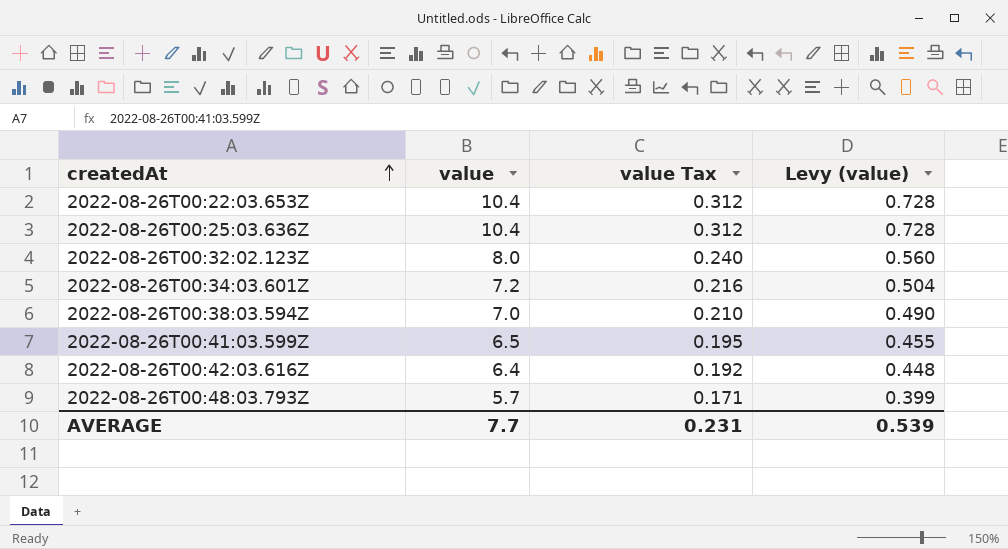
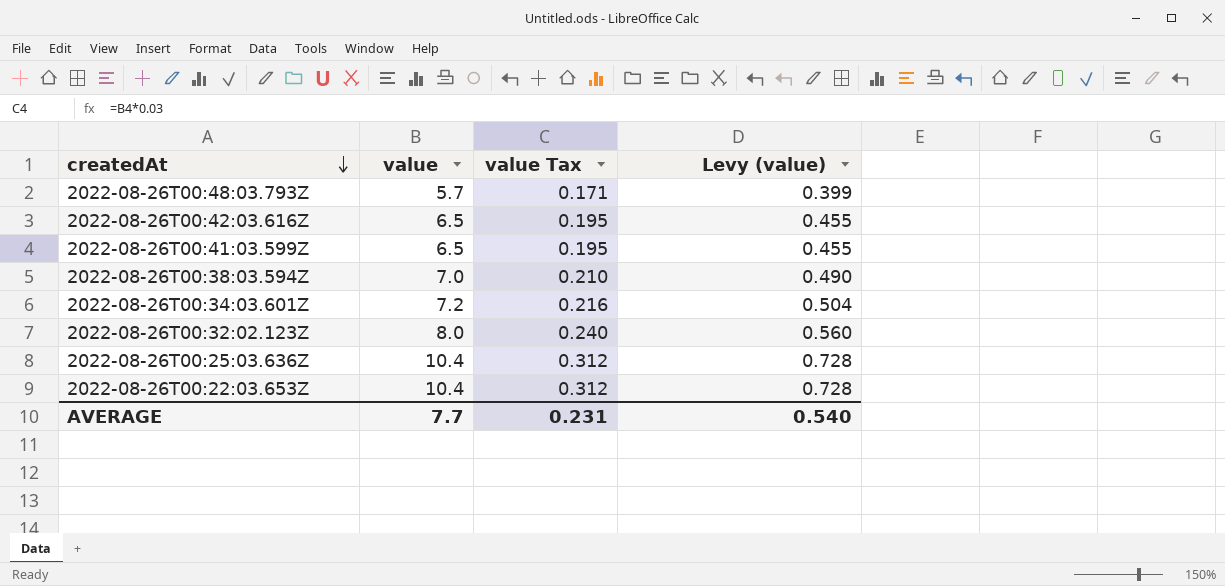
row order: createdAt ascending -> createdAt descending
2022-08-26T00:42:03.616Z | value: 6.4 -> 6.5
2022-08-26T00:42:03.616Z | value Tax: 0.192 -> 0.195
2022-08-26T00:42:03.616Z | Levy (value): 0.448 -> 0.455
AVERAGE | Levy (value): 0.539 -> 0.540

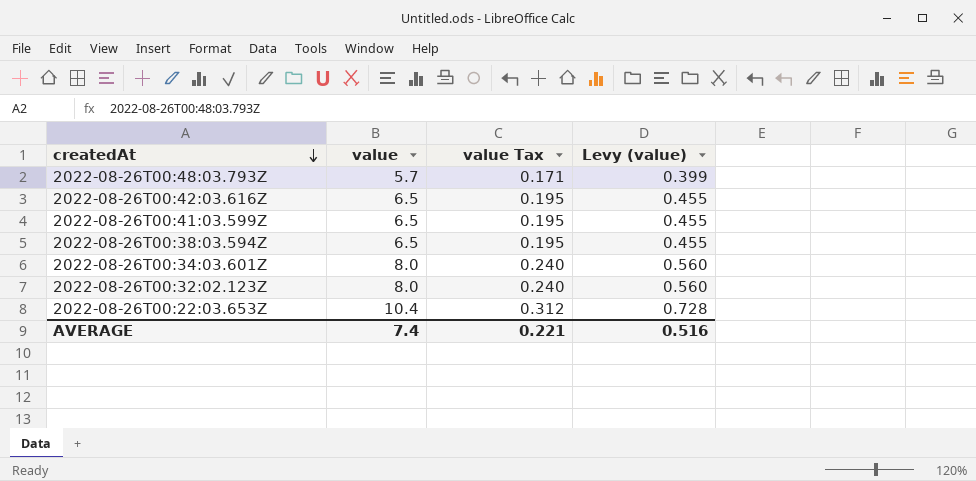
row 2022-08-26T00:25:03.636Z: 10.4 | 0.312 | 0.728 -> none
2022-08-26T00:38:03.594Z | value: 7.0 -> 6.5
2022-08-26T00:38:03.594Z | value Tax: 0.210 -> 0.195
2022-08-26T00:38:03.594Z | Levy (value): 0.490 -> 0.455
2022-08-26T00:34:03.601Z | value: 7.2 -> 8.0
2022-08-26T00:34:03.601Z | value Tax: 0.216 -> 0.240
2022-08-26T00:34:03.601Z | Levy (value): 0.504 -> 0.560
AVERAGE | value: 7.7 -> 7.4
AVERAGE | value Tax: 0.231 -> 0.221
AVERAGE | Levy (value): 0.540 -> 0.516

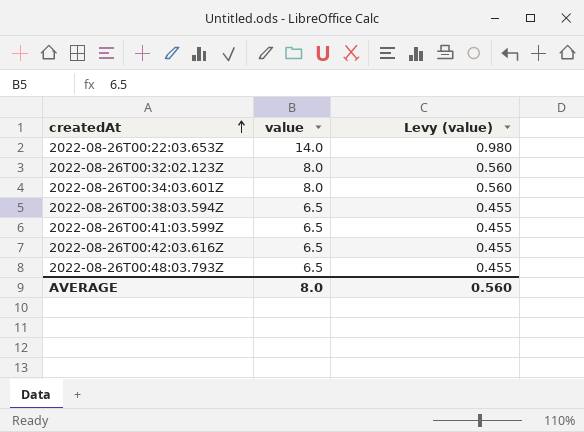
row order: createdAt descending -> createdAt ascending
column value Tax | formula: [value] * 0.03 -> none
2022-08-26T00:22:03.653Z | value: 10.4 -> 14.0
2022-08-26T00:22:03.653Z | Levy (value): 0.728 -> 0.980
2022-08-26T00:48:03.793Z | value: 5.7 -> 6.5
2022-08-26T00:48:03.793Z | Levy (value): 0.399 -> 0.455
AVERAGE | value: 7.4 -> 8.0
AVERAGE | Levy (value): 0.516 -> 0.560

